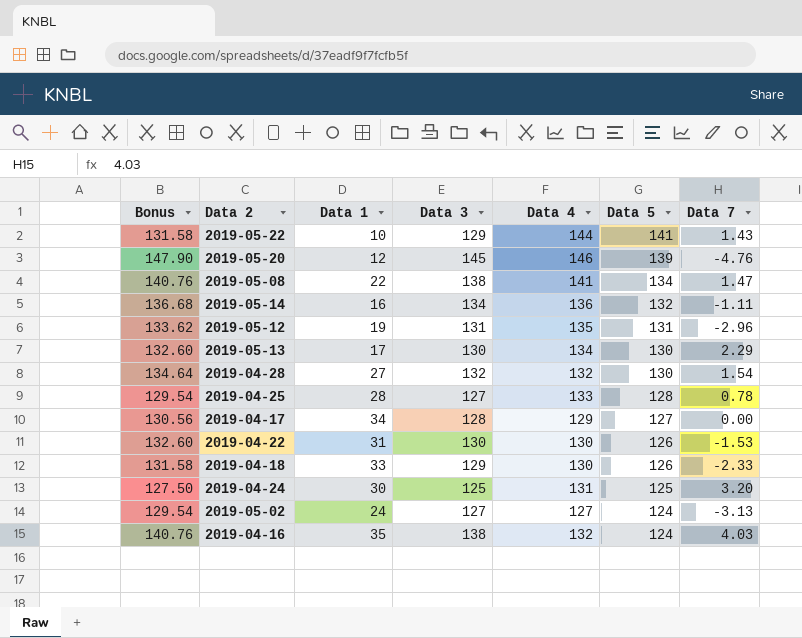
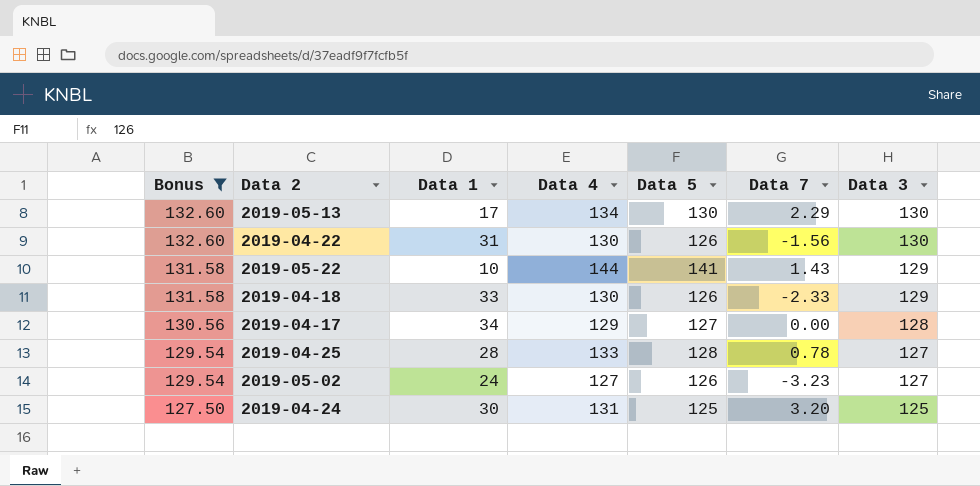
filter: none -> Bonus <= 132.60
row order: Data 5 descending -> Bonus descending
column Data 3 | position: 4 -> 7
2019-04-22 | Data 7: -1.53 -> -1.56
2019-05-02 | Data 5: 124 -> 126
2019-05-02 | Data 7: -3.13 -> -3.23

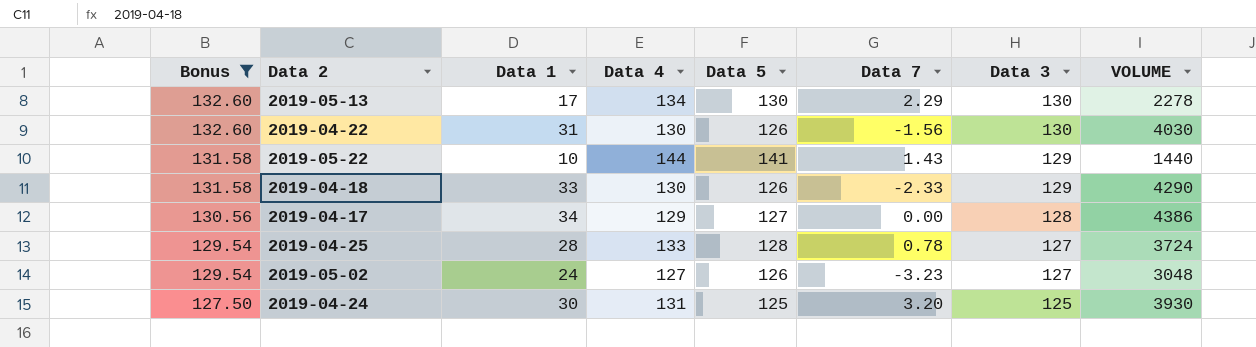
column VOLUME | formula: none -> [Data 1] * [Data 4]

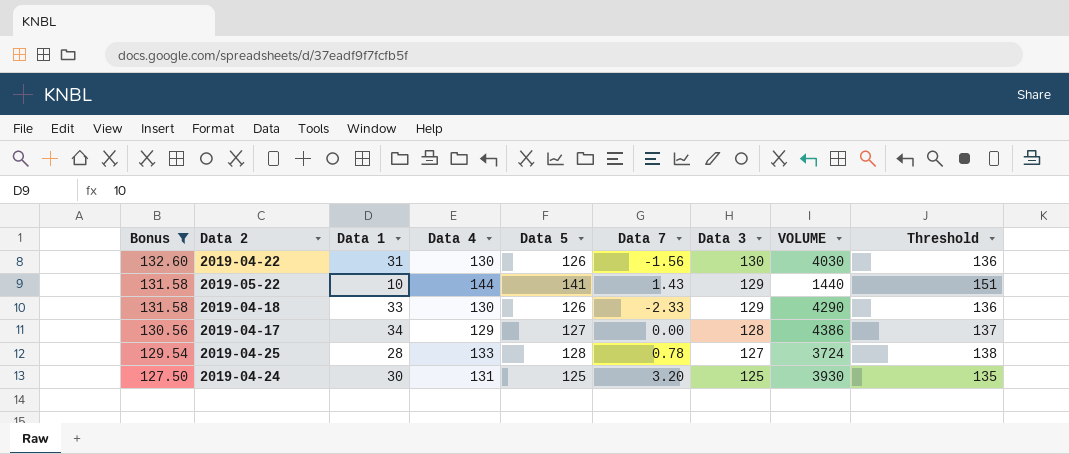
column Threshold | formula: none -> [Data 5] + 10
row 2019-05-13: 132.60 | 17 | 134 | 130 | 2.29 | 130 | 2278 -> none
row 2019-05-02: 129.54 | 24 | 127 | 126 | -3.23 | 127 | 3048 -> none

